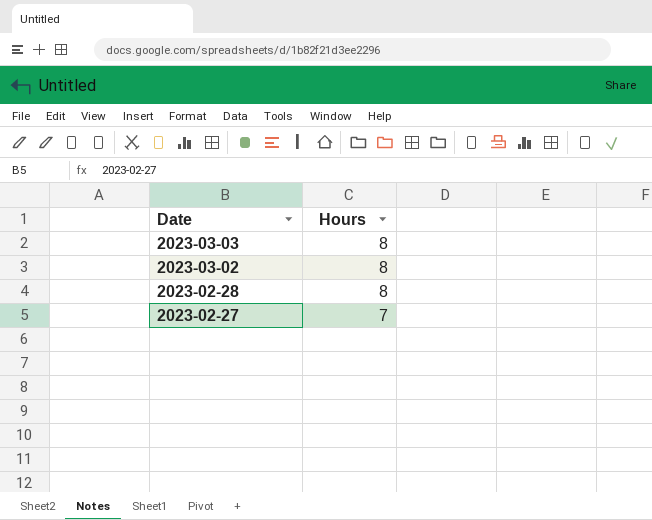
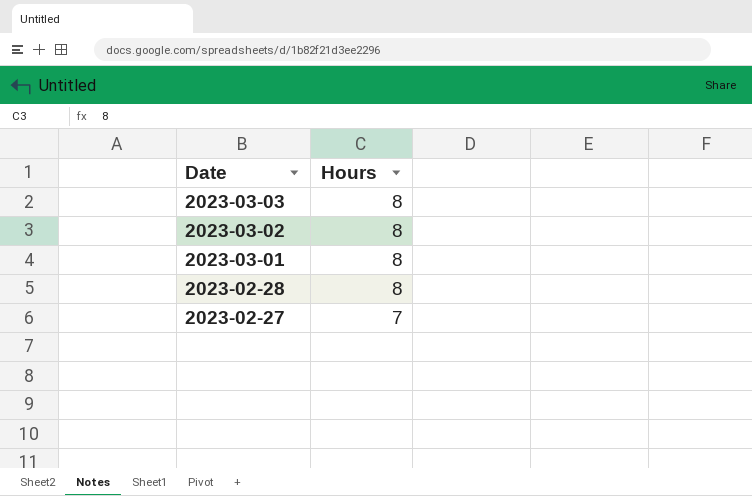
row 2023-03-01: none -> 8

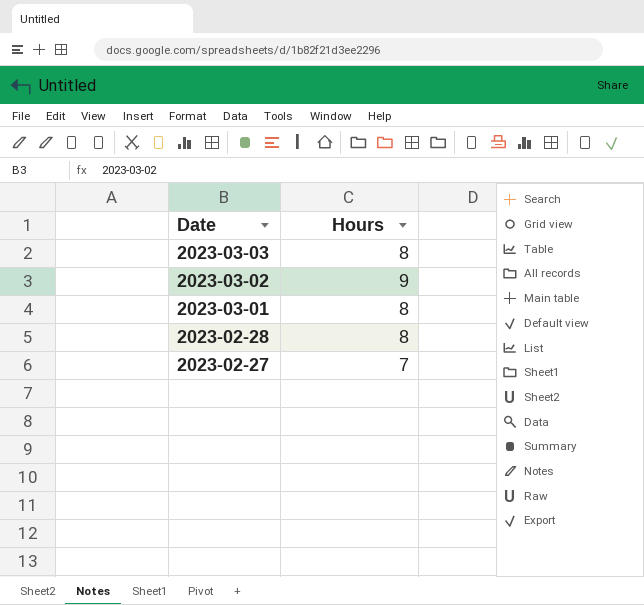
2023-03-02 | Hours: 8 -> 9

